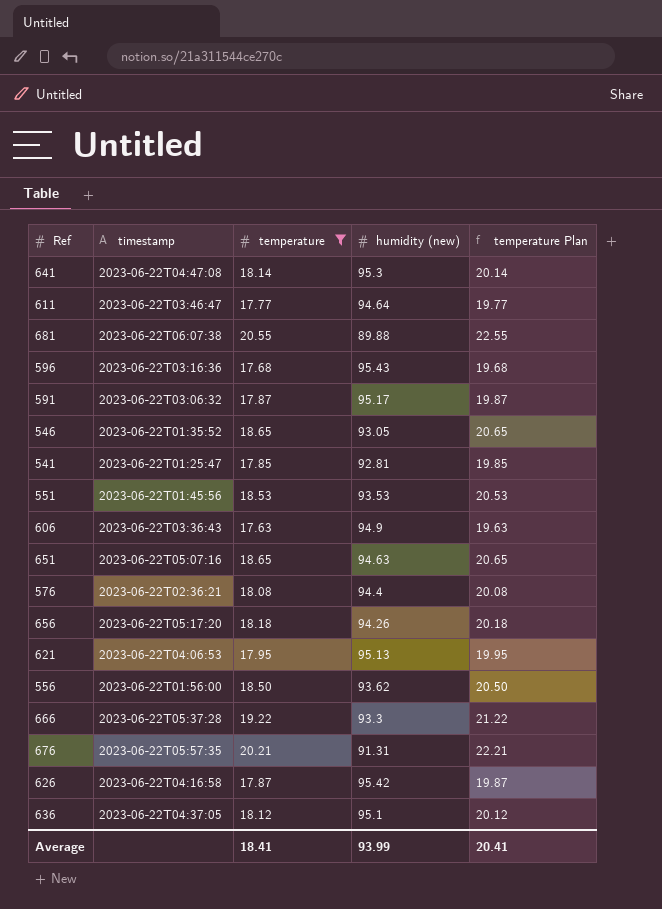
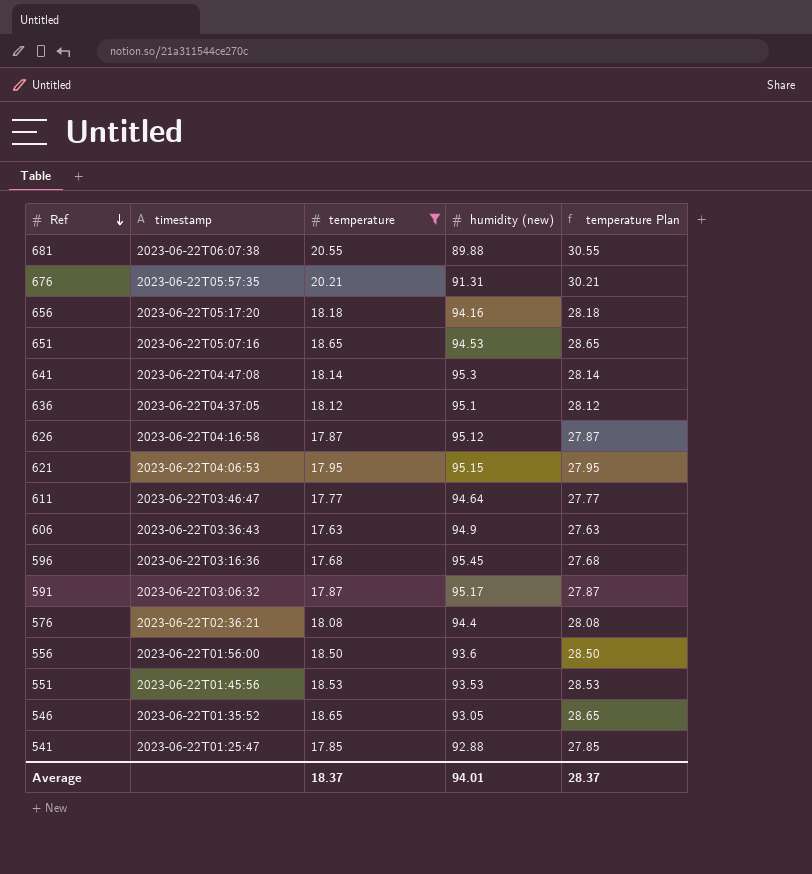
row order: none -> Ref descending
column temperature Plan | formula: [temperature] + 2 -> [temperature] + 10
row 666: 2023-06-22T05:37:28 | 19.22 | 93.3 | 21.22 -> none
656 | humidity (new): 94.26 -> 94.16
651 | humidity (new): 94.63 -> 94.53
626 | humidity (new): 95.42 -> 95.12
621 | humidity (new): 95.13 -> 95.15
596 | humidity (new): 95.43 -> 95.45
556 | humidity (new): 93.62 -> 93.6
541 | humidity (new): 92.81 -> 92.88
Average | temperature: 18.41 -> 18.37
Average | humidity (new): 93.99 -> 94.01
Average | temperature Plan: 20.41 -> 28.37

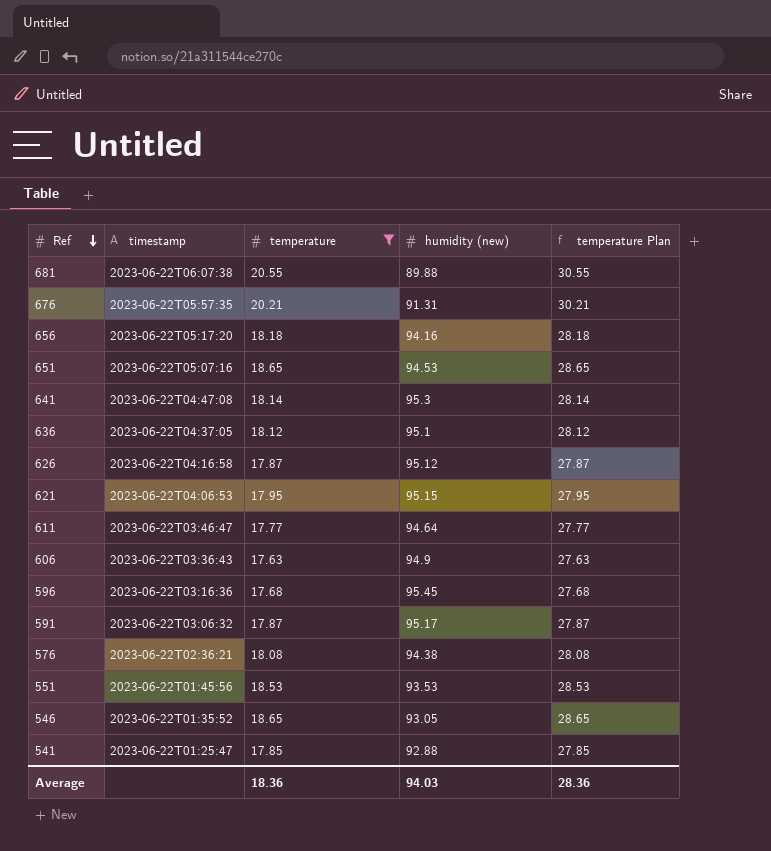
row 556: 2023-06-22T01:56:00 | 18.50 | 93.6 | 28.50 -> none
576 | humidity (new): 94.4 -> 94.38
Average | temperature: 18.37 -> 18.36
Average | humidity (new): 94.01 -> 94.03
Average | temperature Plan: 28.37 -> 28.36

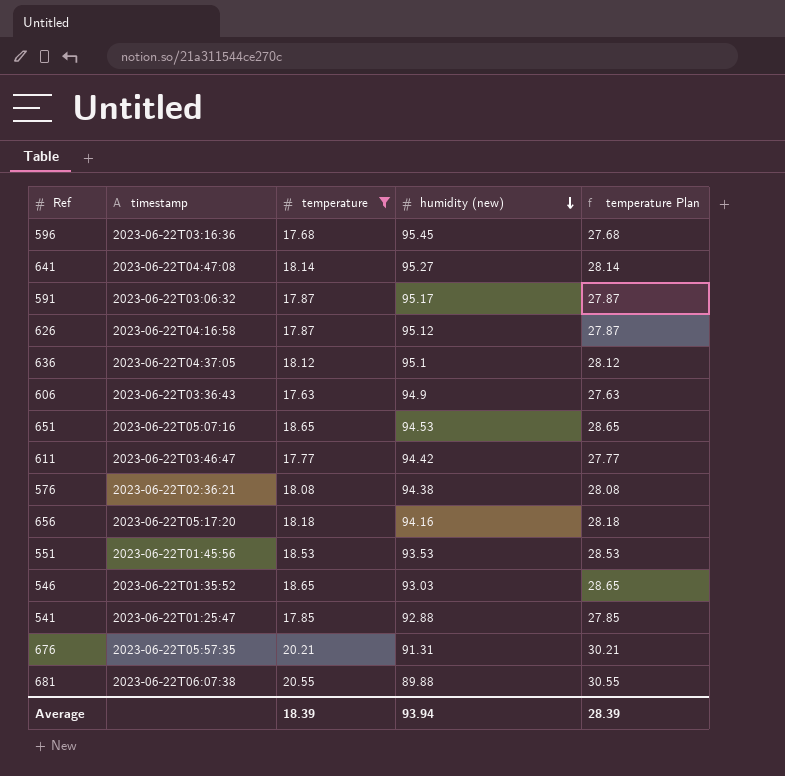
row order: Ref descending -> humidity (new) descending
row 621: 2023-06-22T04:06:53 | 17.95 | 95.15 | 27.95 -> none
641 | humidity (new): 95.3 -> 95.27
611 | humidity (new): 94.64 -> 94.42
546 | humidity (new): 93.05 -> 93.03
Average | temperature: 18.36 -> 18.39
Average | humidity (new): 94.03 -> 93.94
Average | temperature Plan: 28.36 -> 28.39

